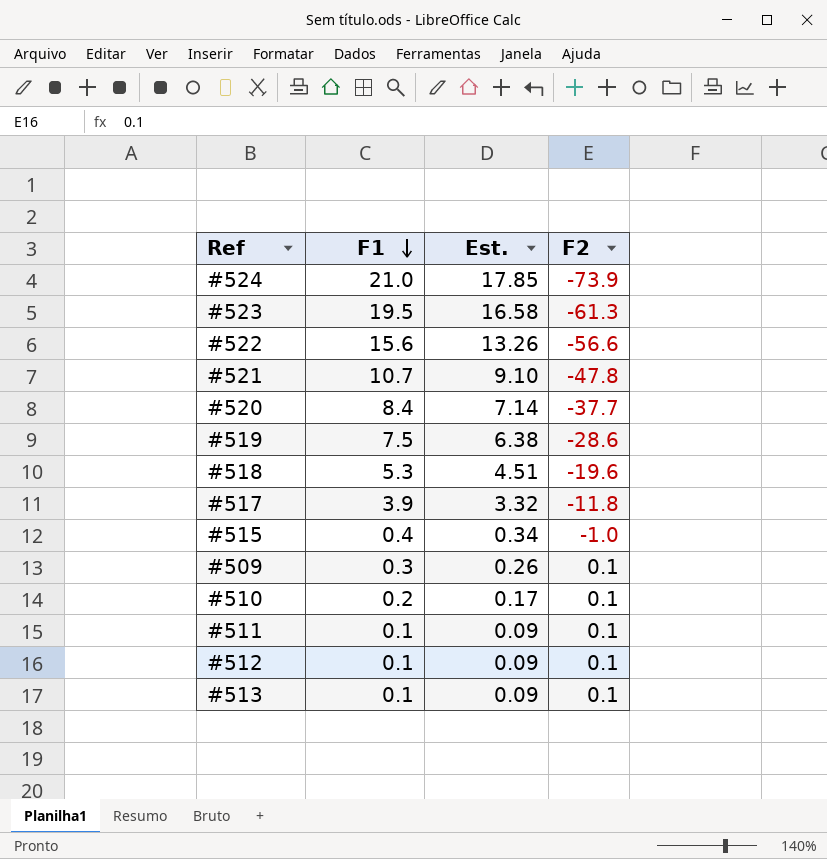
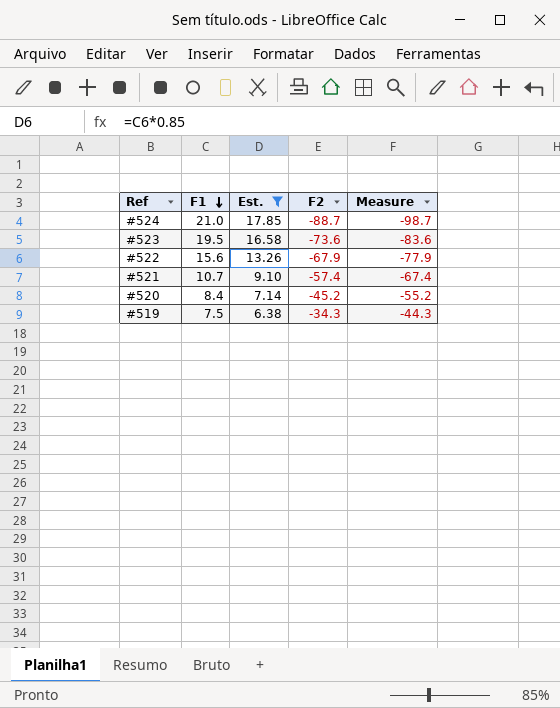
filter: none -> Est. >= 6.38
column Measure | formula: none -> [F2] - 10
#524 | F2: -73.9 -> -88.7
#523 | F2: -61.3 -> -73.6
#522 | F2: -56.6 -> -67.9
#521 | F2: -47.8 -> -57.4
#520 | F2: -37.7 -> -45.2
#519 | F2: -28.6 -> -34.3

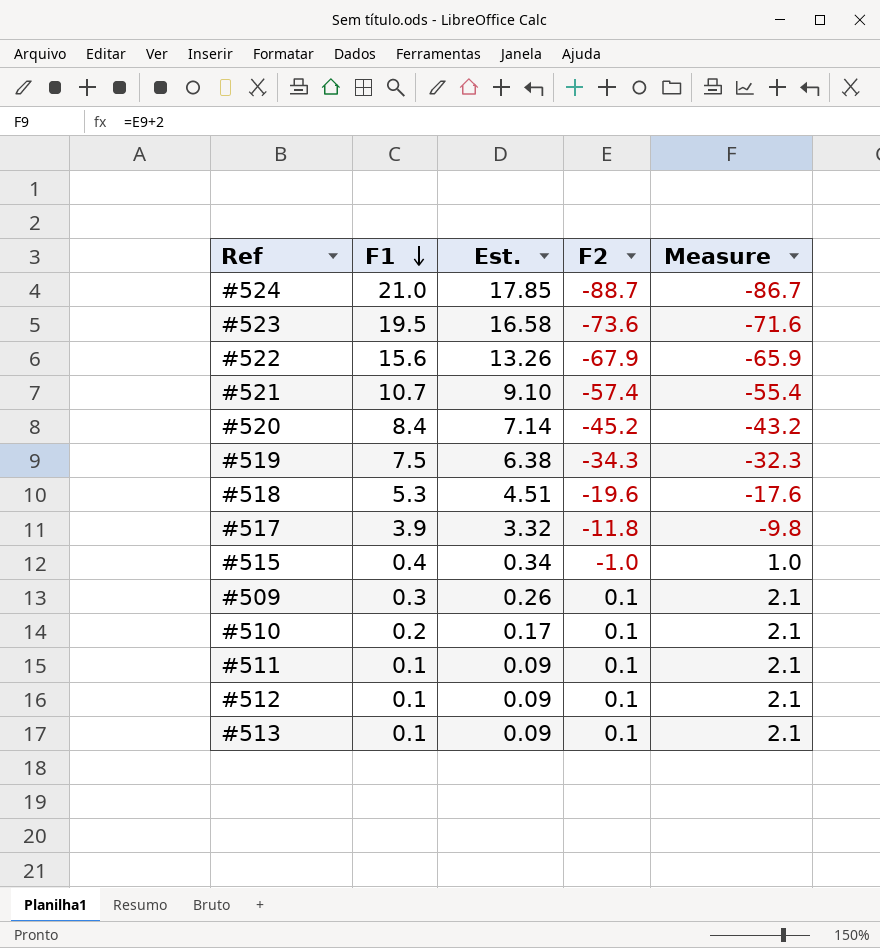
filter: Est. >= 6.38 -> none
column Measure | formula: [F2] - 10 -> [F2] + 2

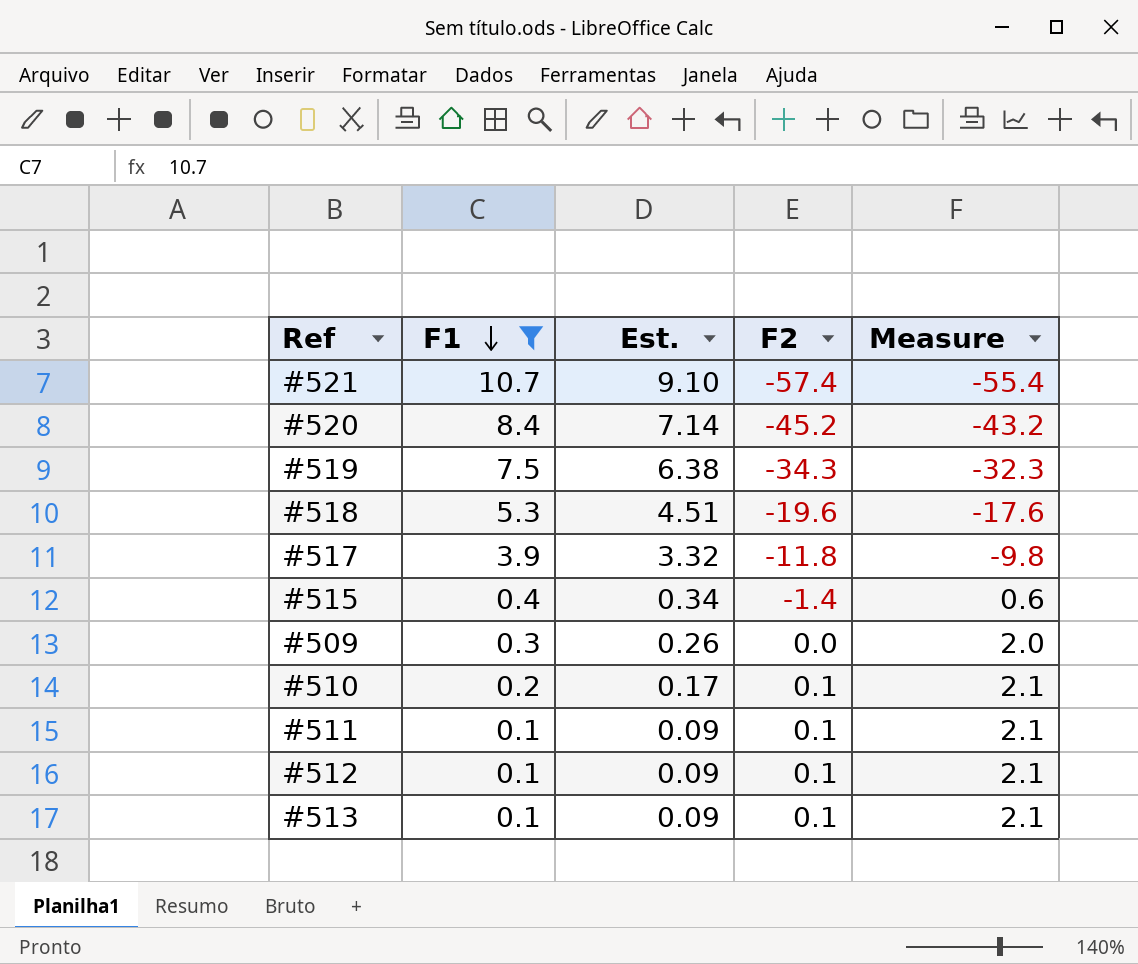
filter: none -> F1 <= 10.7
#515 | F2: -1.0 -> -1.4
#515 | Measure: 1.0 -> 0.6
#509 | F2: 0.1 -> 0.0
#509 | Measure: 2.1 -> 2.0

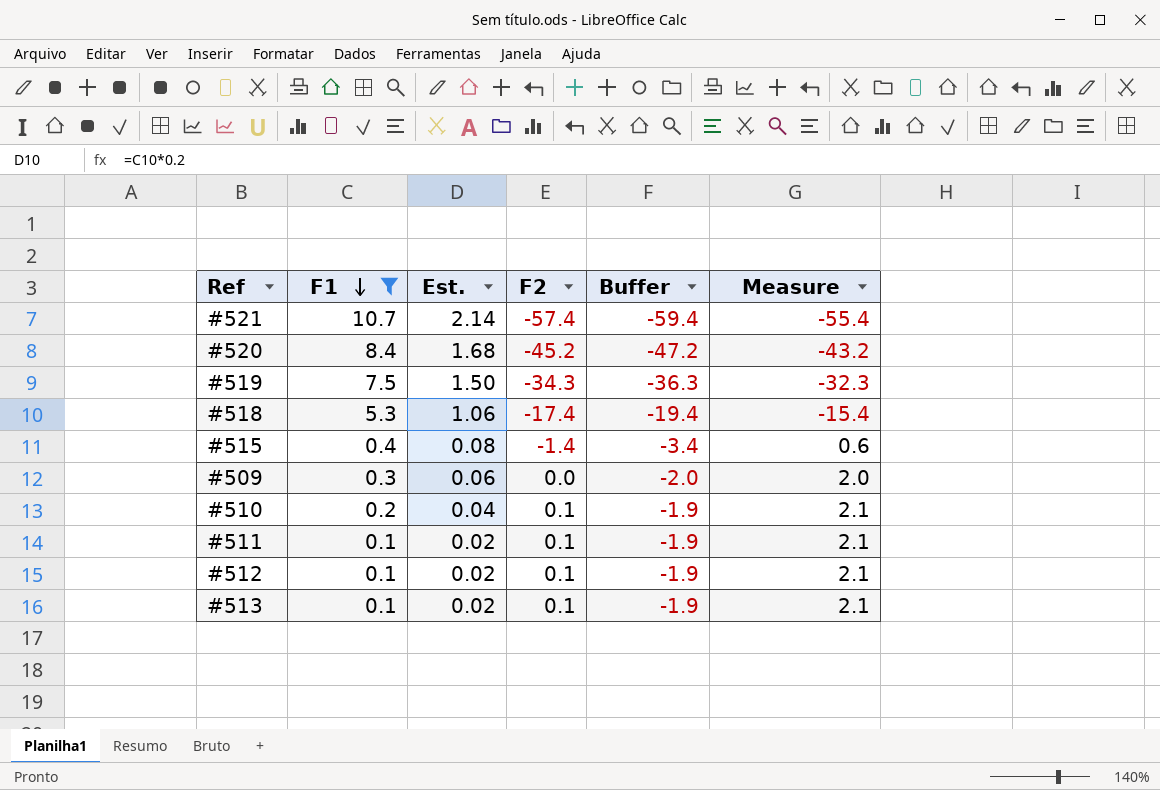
column Est. | formula: [F1] * 0.85 -> [F1] * 0.2
column Buffer | formula: none -> [F2] - 2
row #517: 3.9 | 3.32 | -11.8 | -9.8 -> none
#518 | F2: -19.6 -> -17.4
#518 | Measure: -17.6 -> -15.4

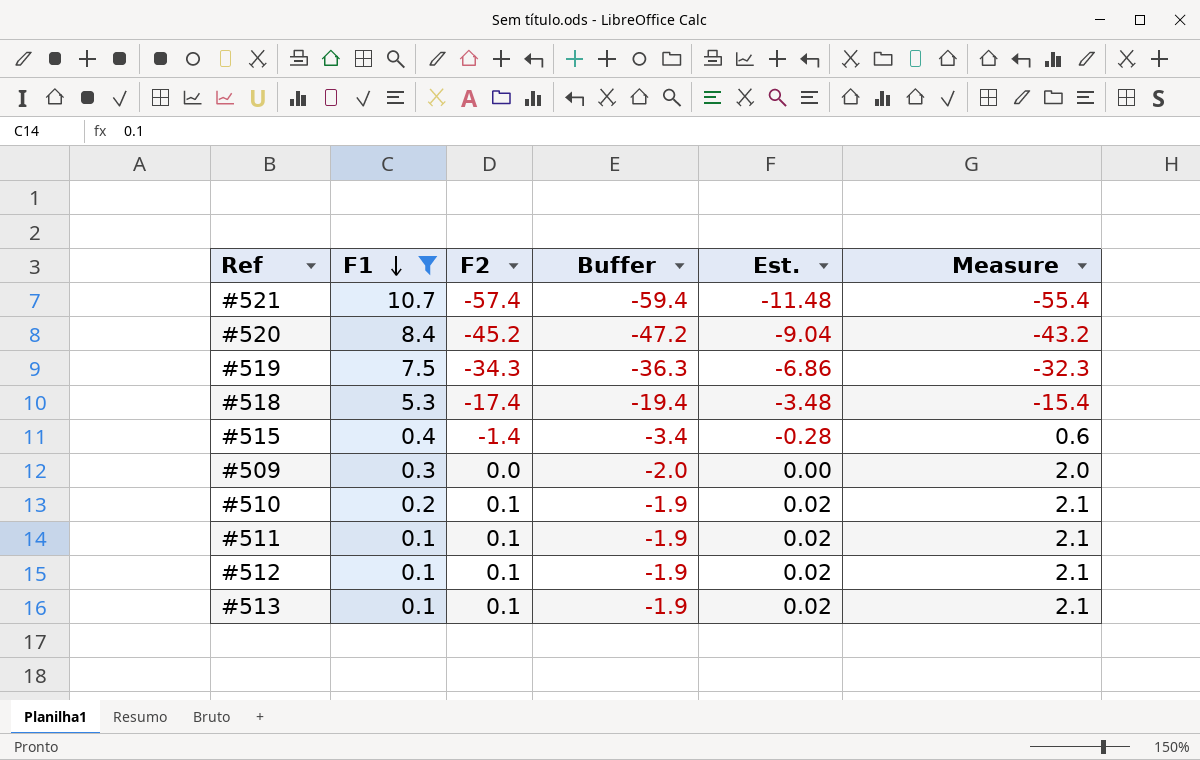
column Est. | formula: [F1] * 0.2 -> [F2] * 0.2
column Est. | position: 3 -> 5

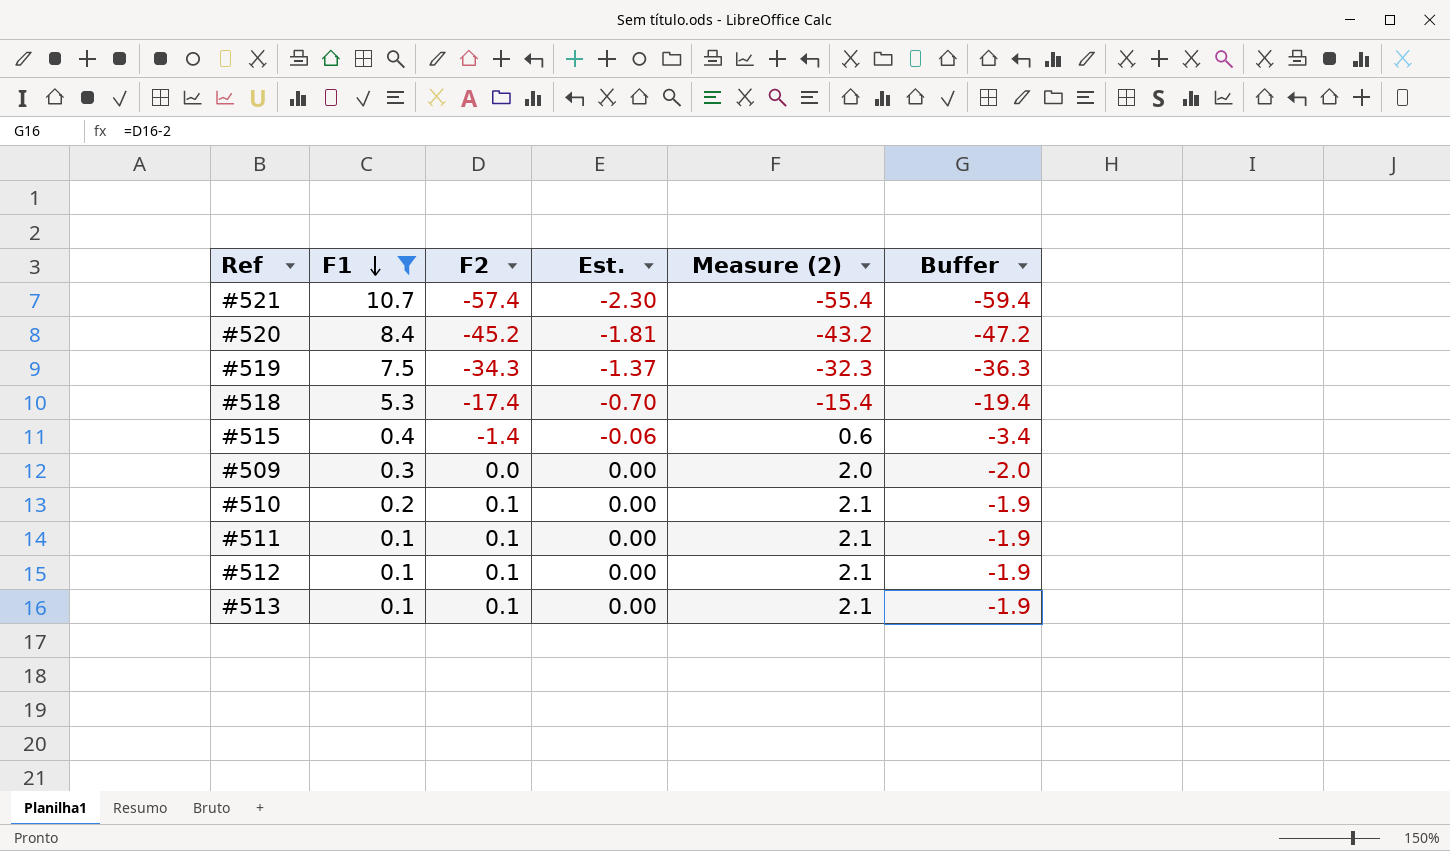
column Est. | formula: [F2] * 0.2 -> [F2] * 0.04
column name: Measure -> Measure (2)
column Buffer | position: 4 -> 6

